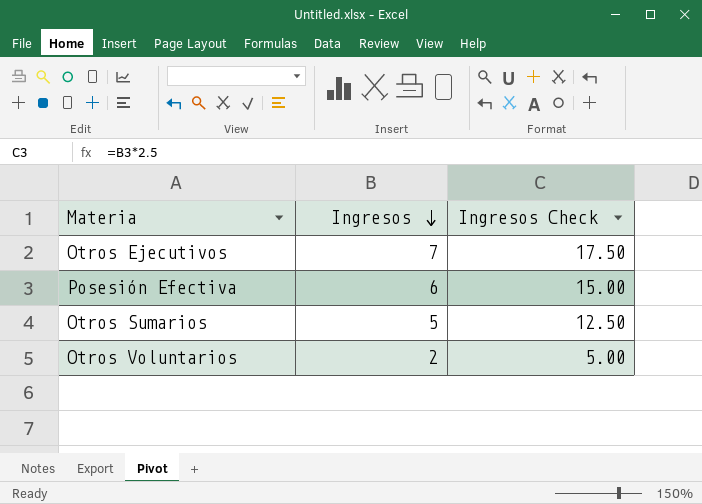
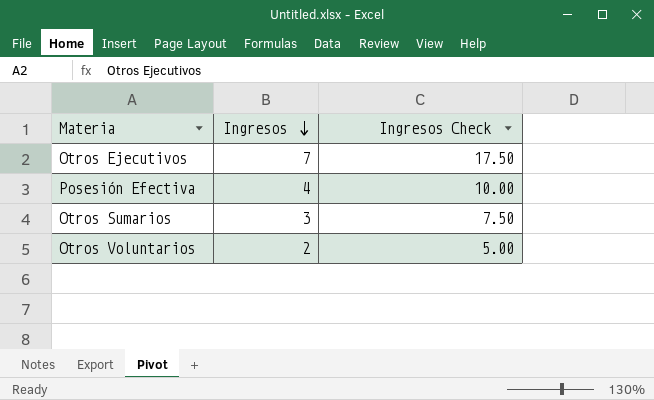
Posesión Efectiva | Ingresos: 6 -> 4
Posesión Efectiva | Ingresos Check: 15.00 -> 10.00
Otros Sumarios | Ingresos: 5 -> 3
Otros Sumarios | Ingresos Check: 12.50 -> 7.50

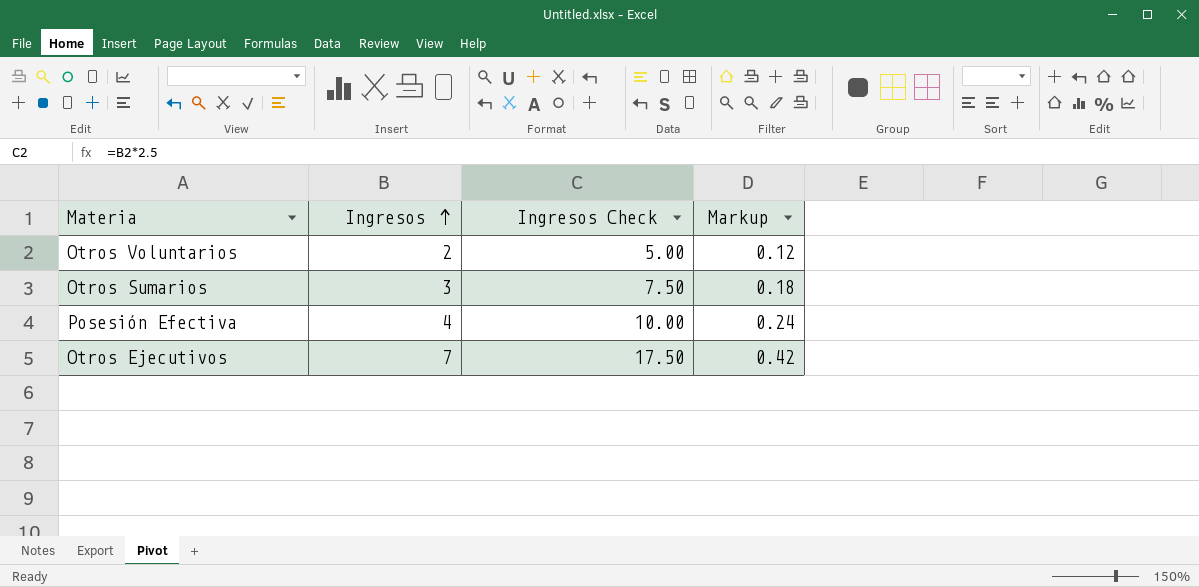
row order: Ingresos descending -> Ingresos ascending
column Markup | formula: none -> [Ingresos] * 0.06

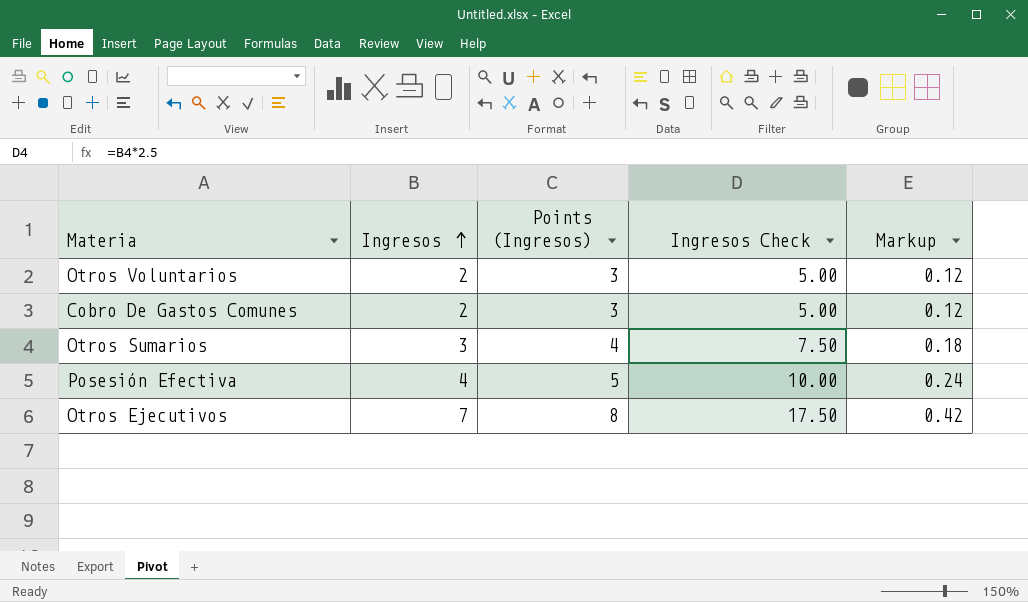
column Points (Ingresos) | formula: none -> [Ingresos] + 1
row Cobro De Gastos Comunes: none -> 2 | 3 | 5.00 | 0.12

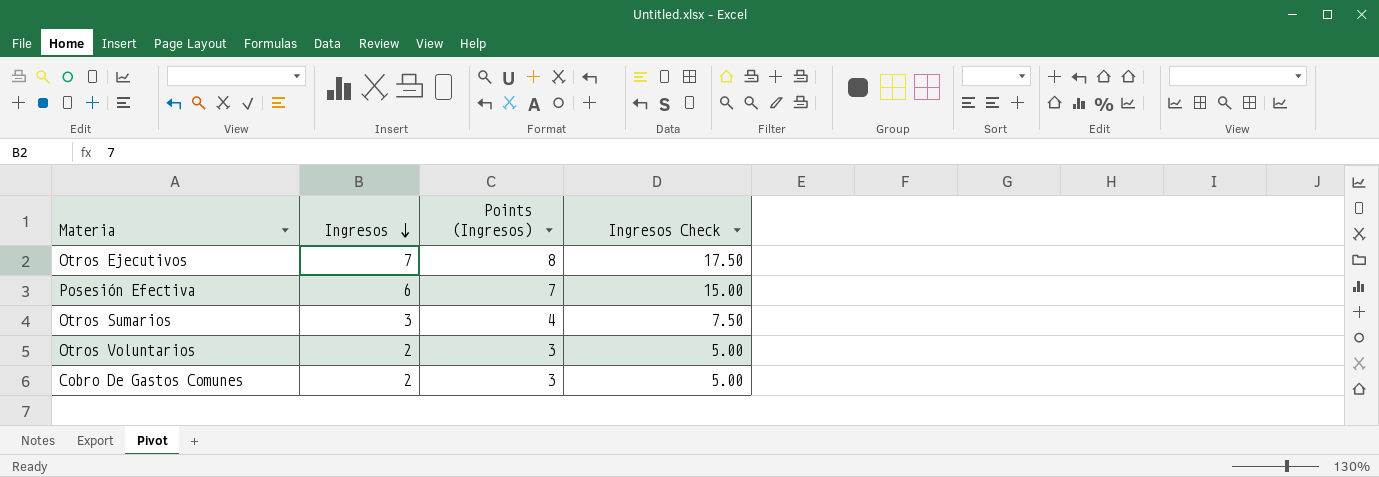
row order: Ingresos ascending -> Ingresos descending
column Markup | formula: [Ingresos] * 0.06 -> none
Posesión Efectiva | Ingresos: 4 -> 6
Posesión Efectiva | Points (Ingresos): 5 -> 7
Posesión Efectiva | Ingresos Check: 10.00 -> 15.00

